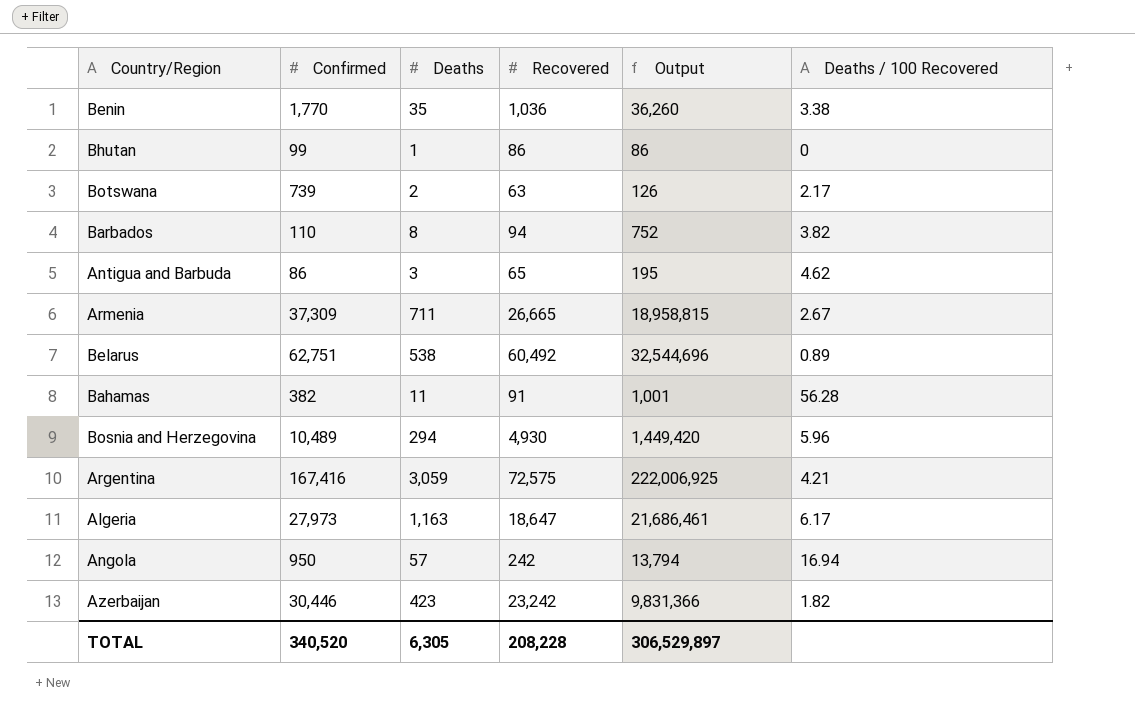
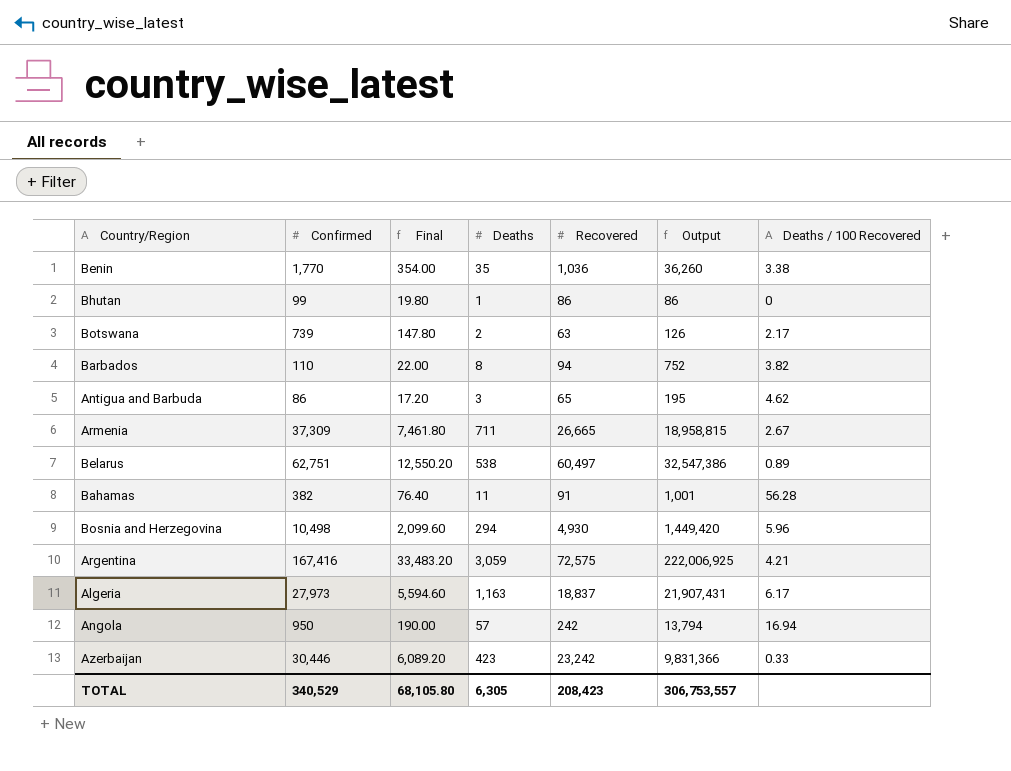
column Final | formula: none -> [Confirmed] * 0.2
Belarus | Recovered: 60,492 -> 60,497
Belarus | Output: 32,544,696 -> 32,547,386
Bosnia and Herzegovina | Confirmed: 10,489 -> 10,498
Algeria | Recovered: 18,647 -> 18,837
Algeria | Output: 21,686,461 -> 21,907,431
Azerbaijan | Deaths / 100 Recovered: 1.82 -> 0.33
TOTAL | Confirmed: 340,520 -> 340,529
TOTAL | Recovered: 208,228 -> 208,423
TOTAL | Output: 306,529,897 -> 306,753,557

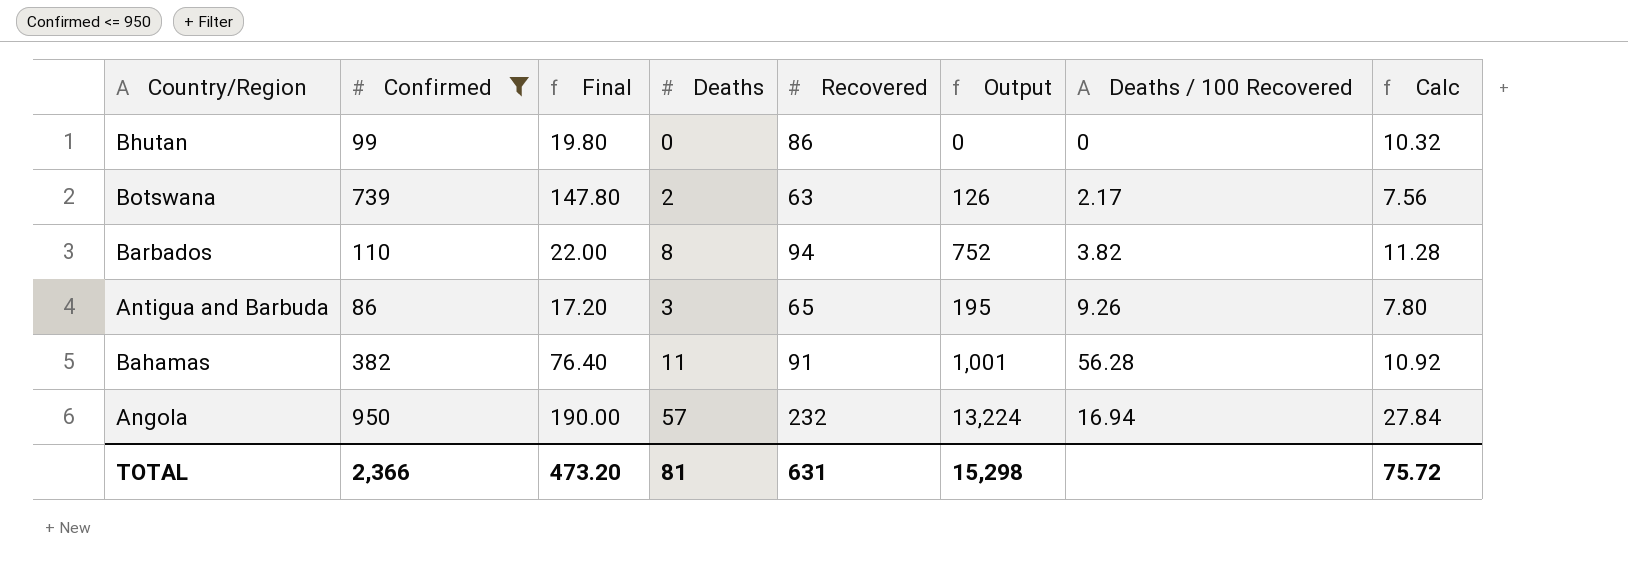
filter: none -> Confirmed <= 950
column Calc | formula: none -> [Recovered] * 0.12
Bhutan | Deaths: 1 -> 0
Bhutan | Output: 86 -> 0
Antigua and Barbuda | Deaths / 100 Recovered: 4.62 -> 9.26
Angola | Recovered: 242 -> 232
Angola | Output: 13,794 -> 13,224
TOTAL | Confirmed: 340,529 -> 2,366
TOTAL | Final: 68,105.80 -> 473.20
TOTAL | Deaths: 6,305 -> 81
TOTAL | Recovered: 208,423 -> 631
TOTAL | Output: 306,753,557 -> 15,298

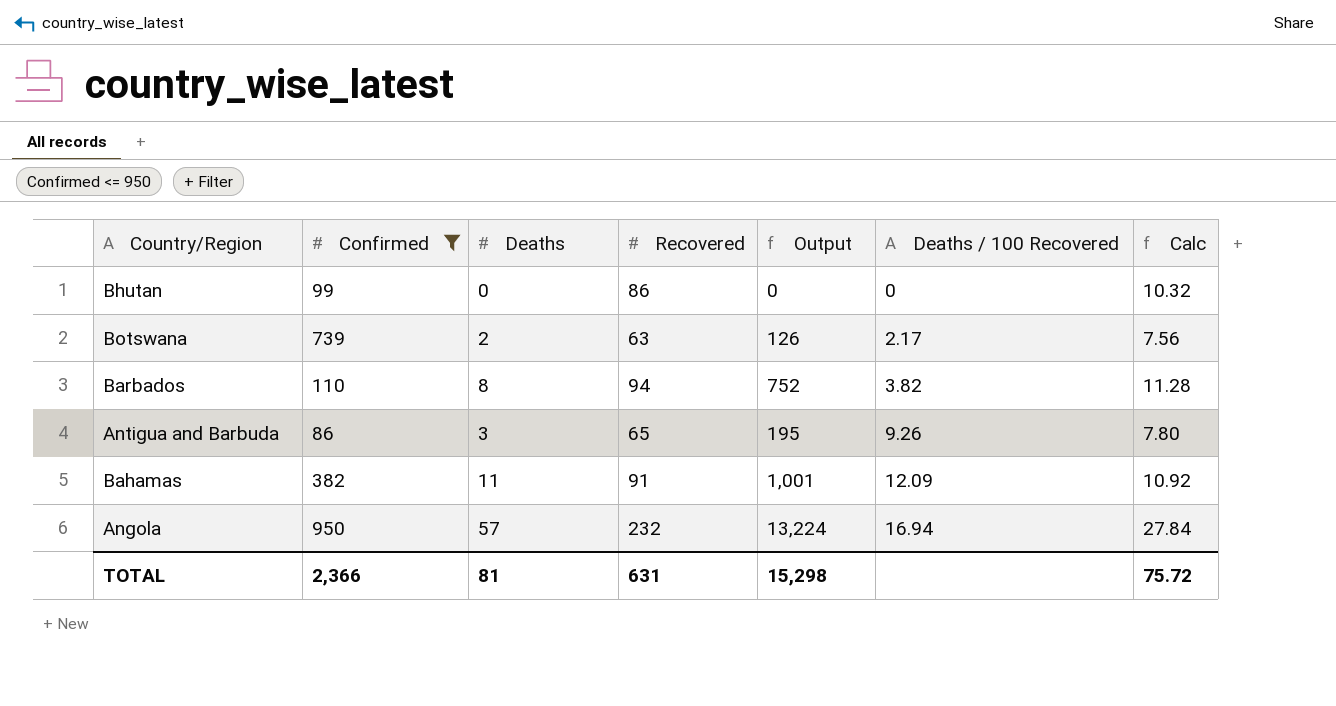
column Final | formula: [Confirmed] * 0.2 -> none
Bahamas | Deaths / 100 Recovered: 56.28 -> 12.09

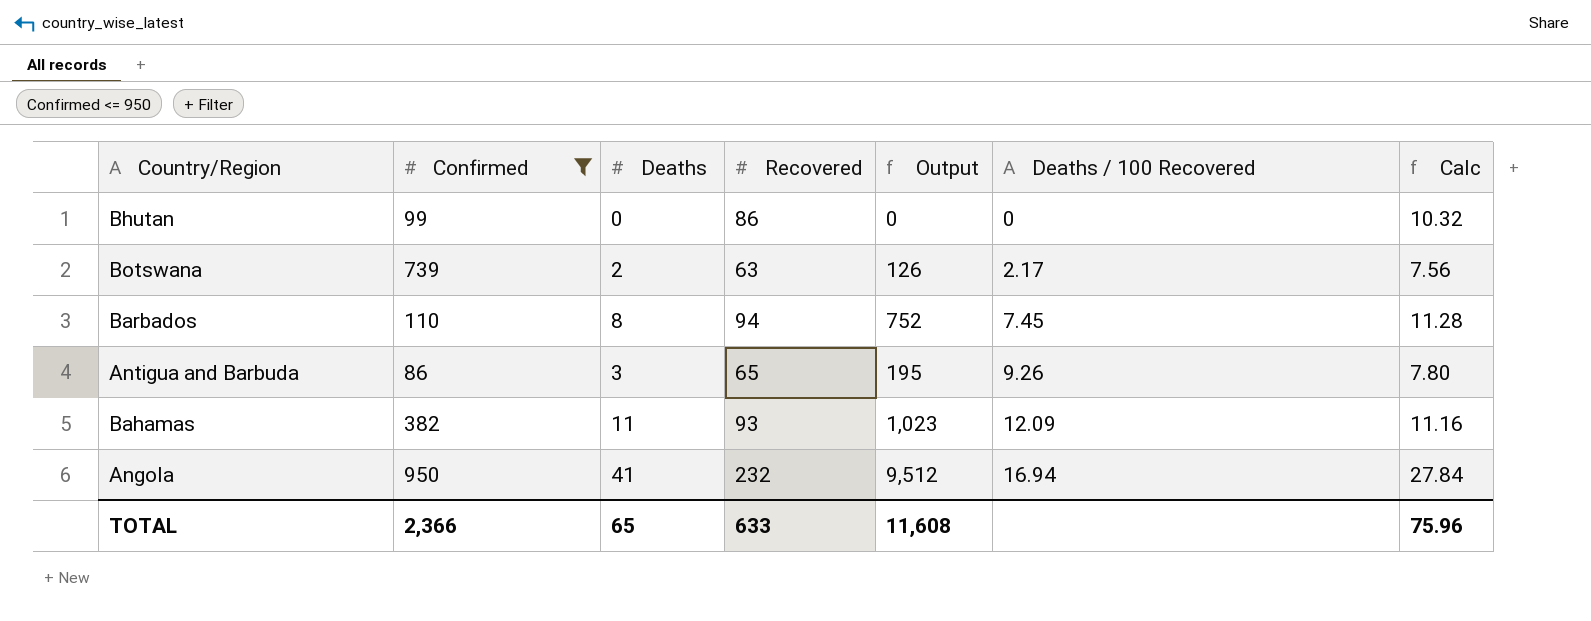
Barbados | Deaths / 100 Recovered: 3.82 -> 7.45
Bahamas | Recovered: 91 -> 93
Bahamas | Output: 1,001 -> 1,023
Bahamas | Calc: 10.92 -> 11.16
Angola | Deaths: 57 -> 41
Angola | Output: 13,224 -> 9,512
TOTAL | Deaths: 81 -> 65
TOTAL | Recovered: 631 -> 633
TOTAL | Output: 15,298 -> 11,608
TOTAL | Calc: 75.72 -> 75.96

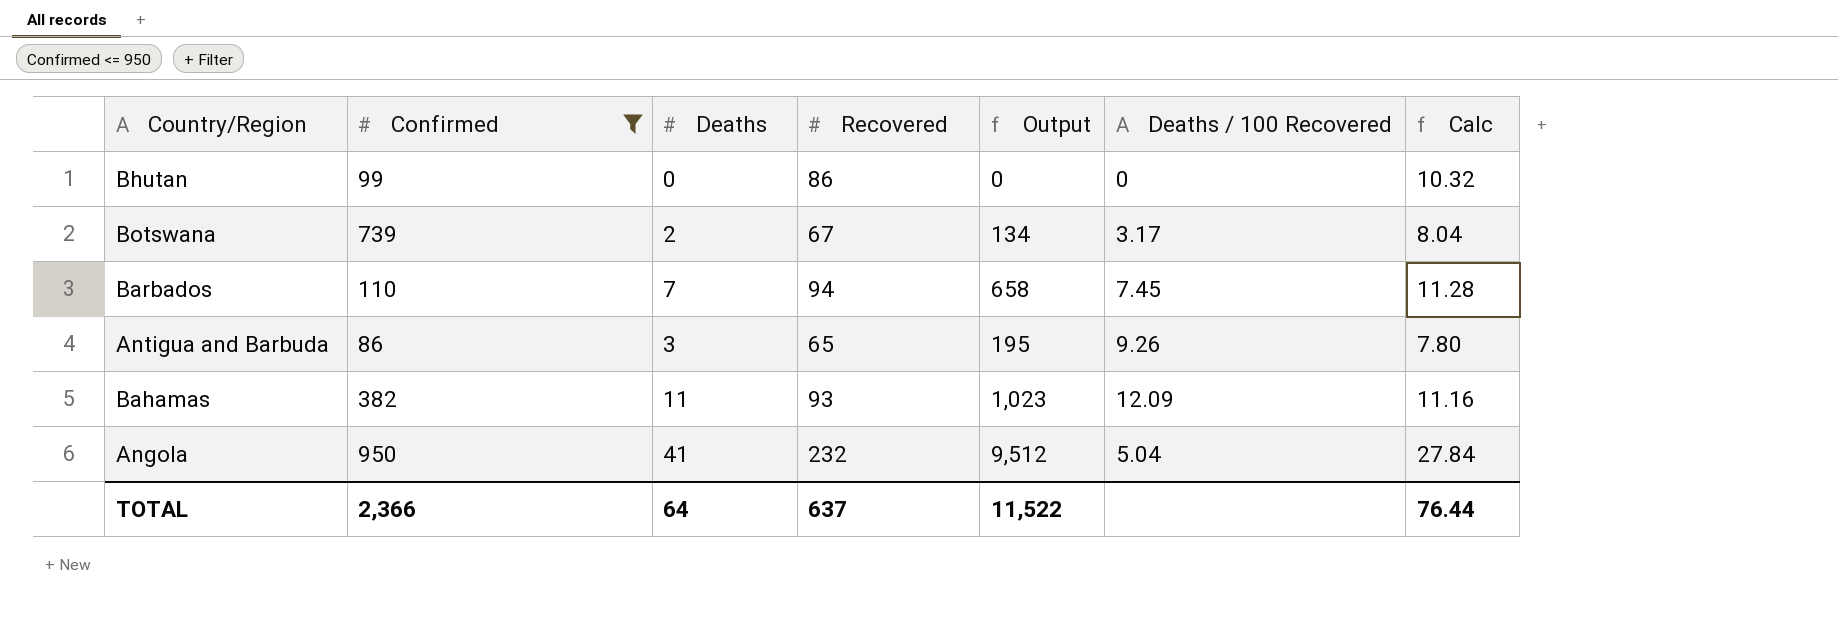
Botswana | Recovered: 63 -> 67
Botswana | Output: 126 -> 134
Botswana | Deaths / 100 Recovered: 2.17 -> 3.17
Botswana | Calc: 7.56 -> 8.04
Barbados | Deaths: 8 -> 7
Barbados | Output: 752 -> 658
Angola | Deaths / 100 Recovered: 16.94 -> 5.04
TOTAL | Deaths: 65 -> 64
TOTAL | Recovered: 633 -> 637
TOTAL | Output: 11,608 -> 11,522
TOTAL | Calc: 75.96 -> 76.44

